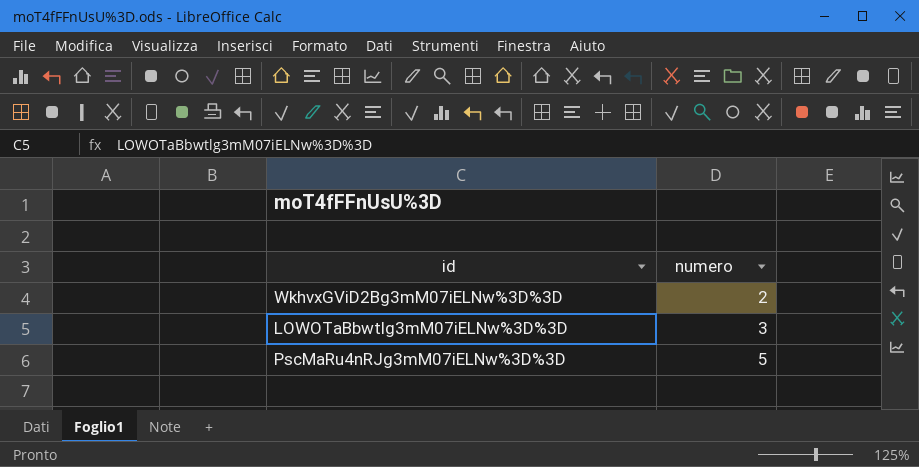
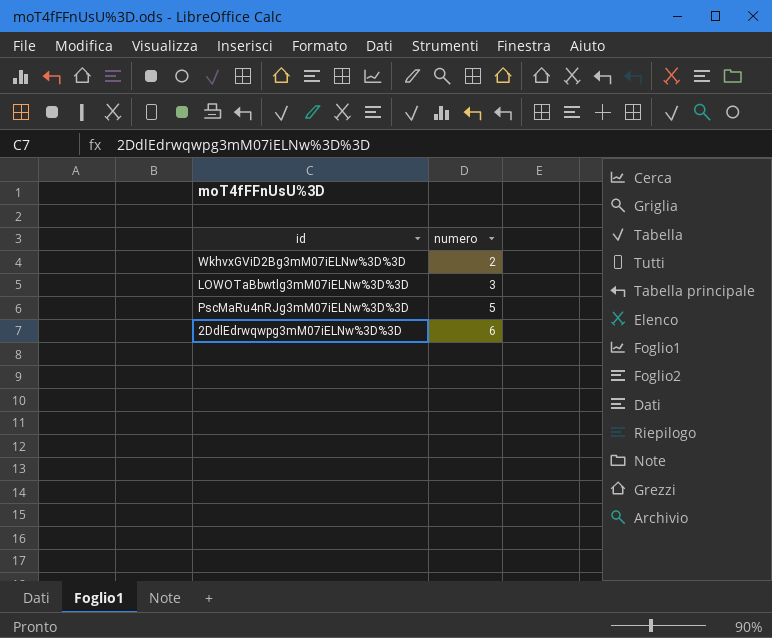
row 2DdlEdrwqwpg3mM07iELNw%3D%3D: none -> 6

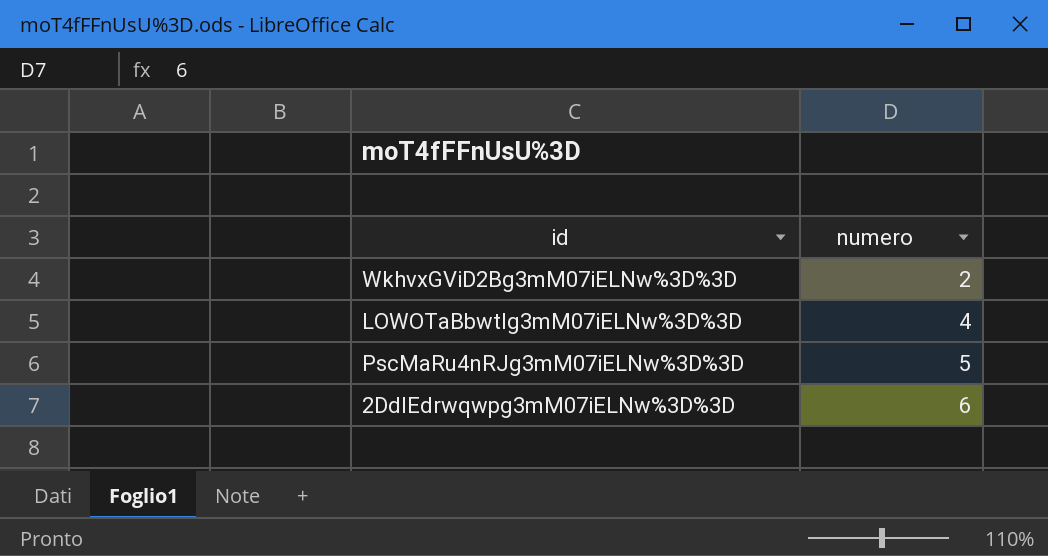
LOWOTaBbwtlg3mM07iELNw%3D%3D | numero: 3 -> 4

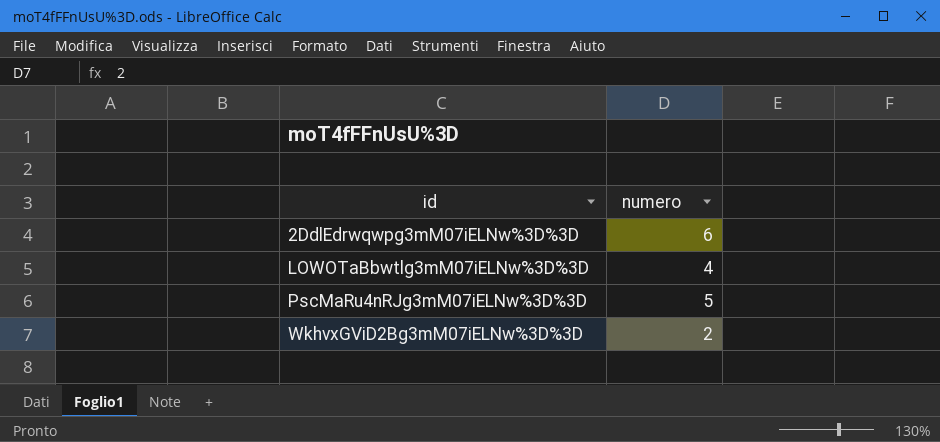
row order: numero ascending -> id ascending

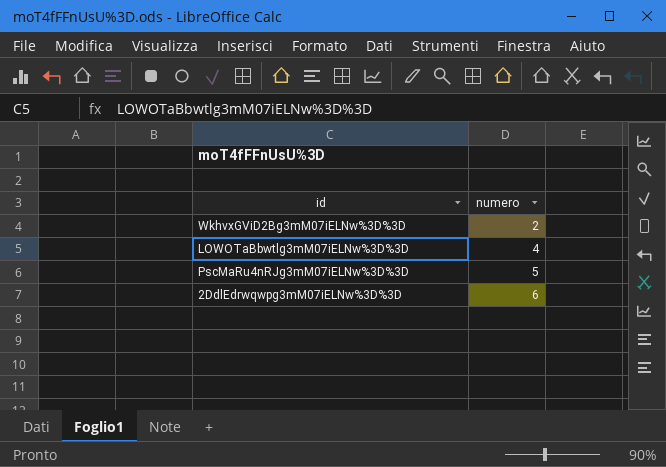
row order: id ascending -> numero ascending

